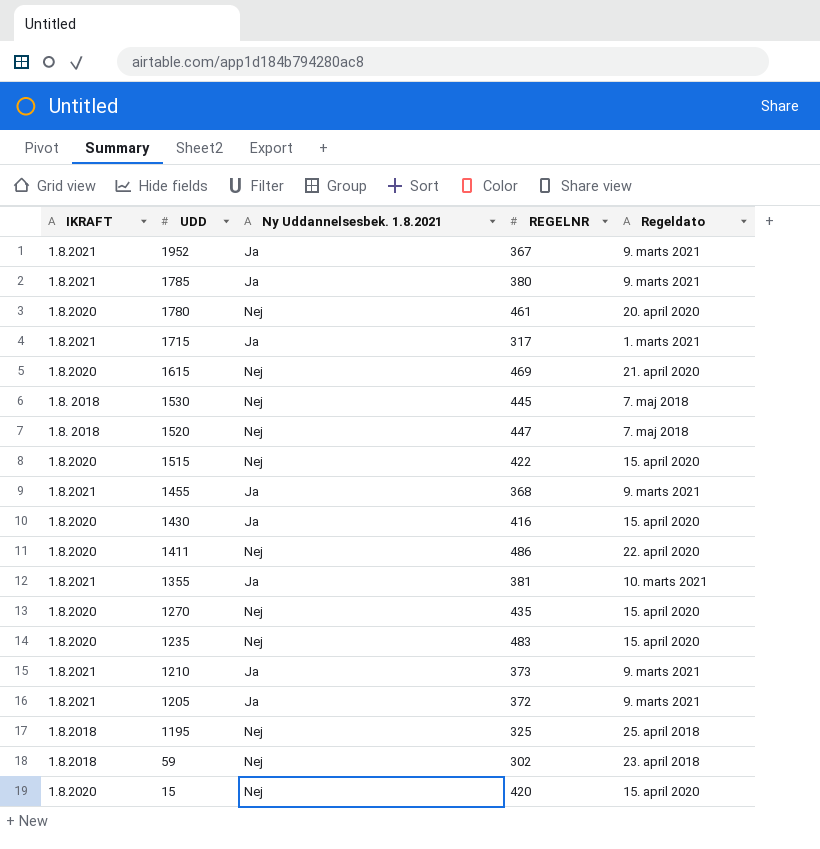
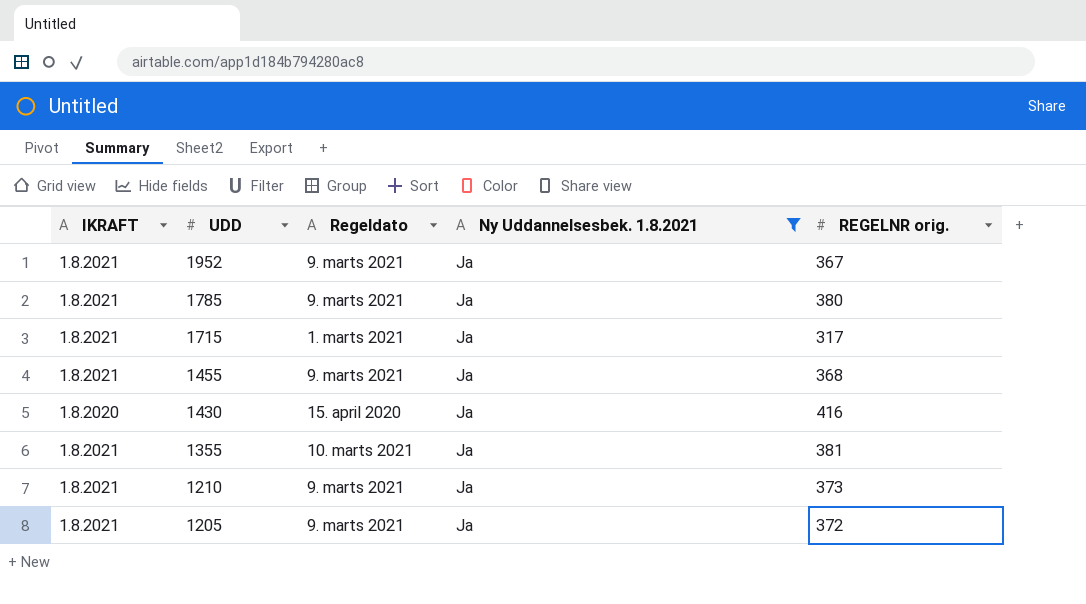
filter: none -> Ny Uddannelsesbek. 1.8.2021 = Ja
column Regeldato | position: 5 -> 3
column name: REGELNR -> REGELNR orig.

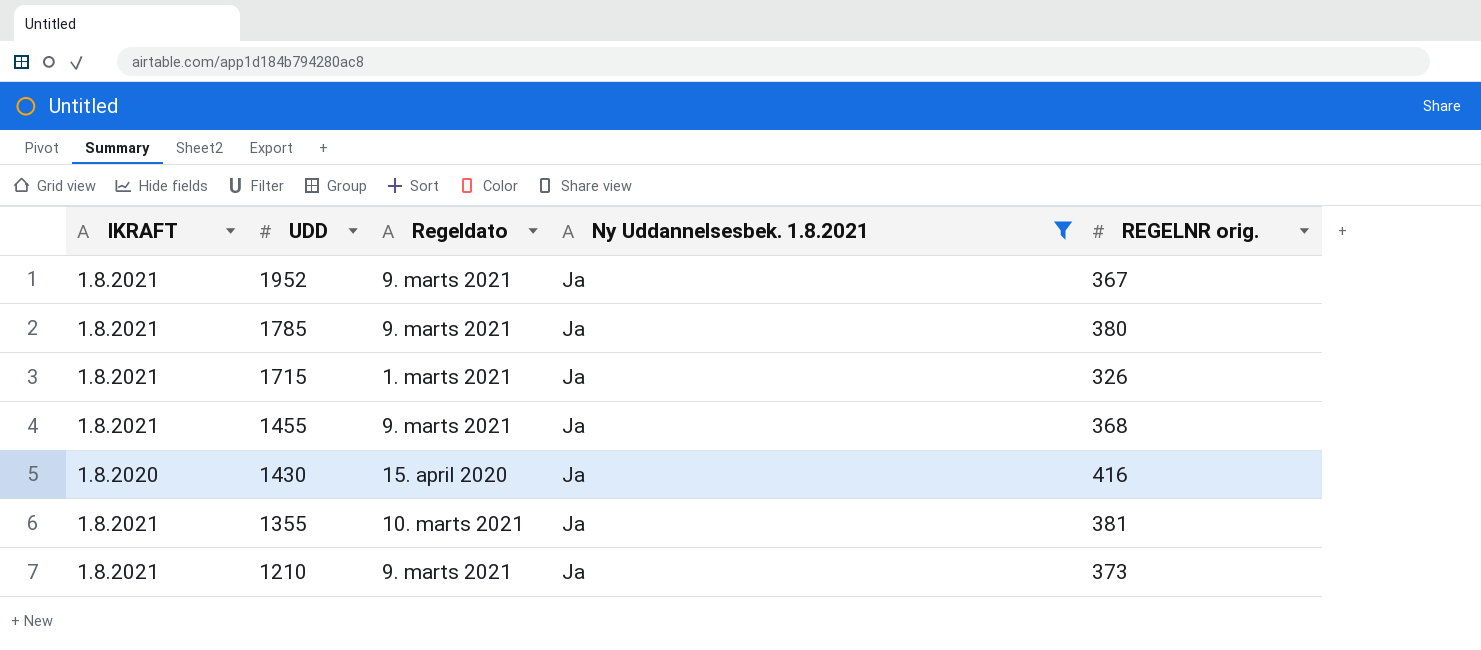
row 1205: 1.8.2021 | 9. marts 2021 | Ja | 372 -> none
1715 | REGELNR orig.: 317 -> 326

